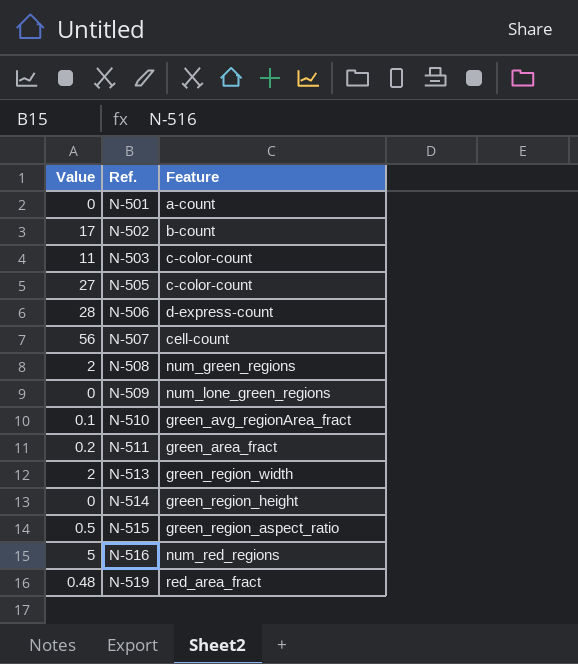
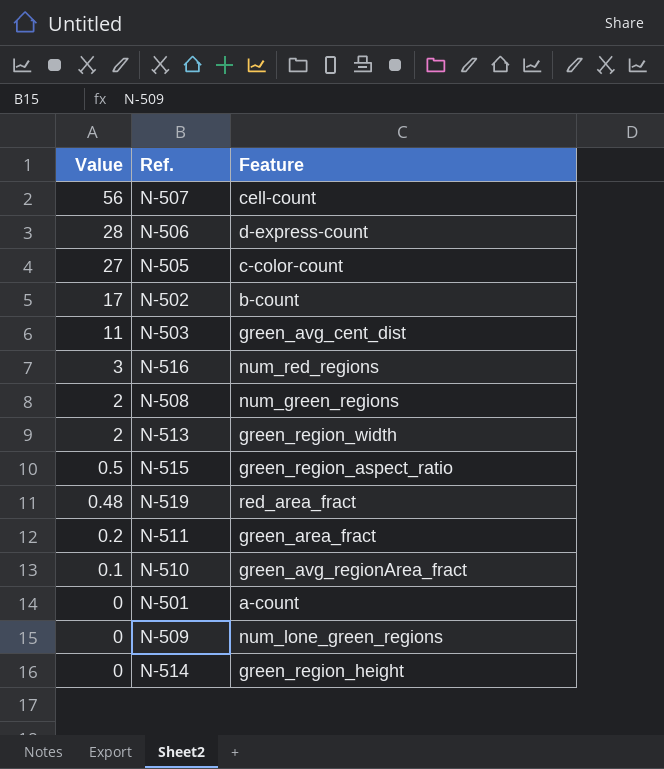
row order: Ref. ascending -> Value descending
N-503 | Feature: c-color-count -> green_avg_cent_dist
N-516 | Value: 5 -> 3

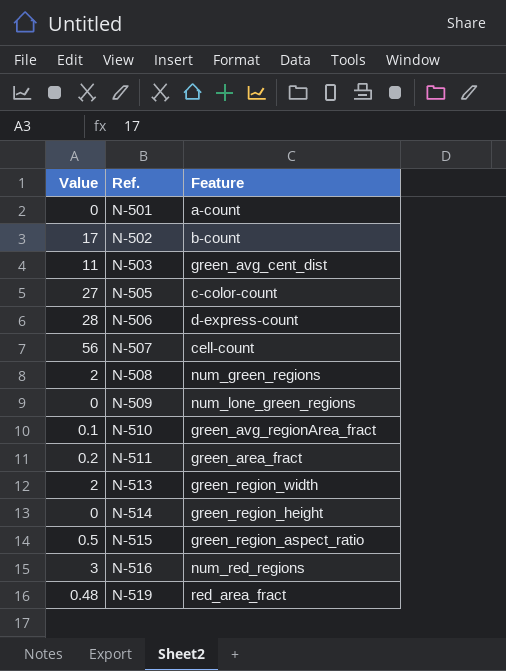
row order: Value descending -> Ref. ascending

